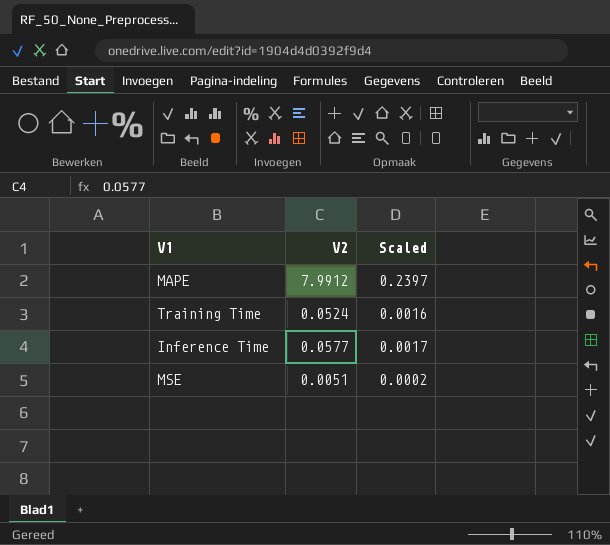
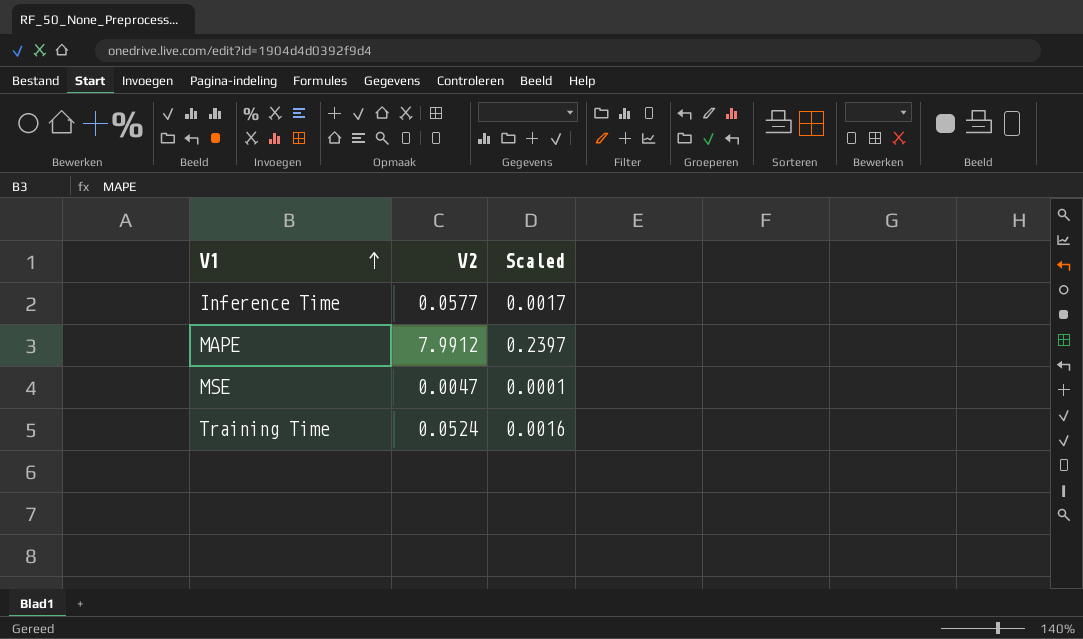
row order: none -> V1 ascending
MSE | V2: 0.0051 -> 0.0047
MSE | Scaled: 0.0002 -> 0.0001

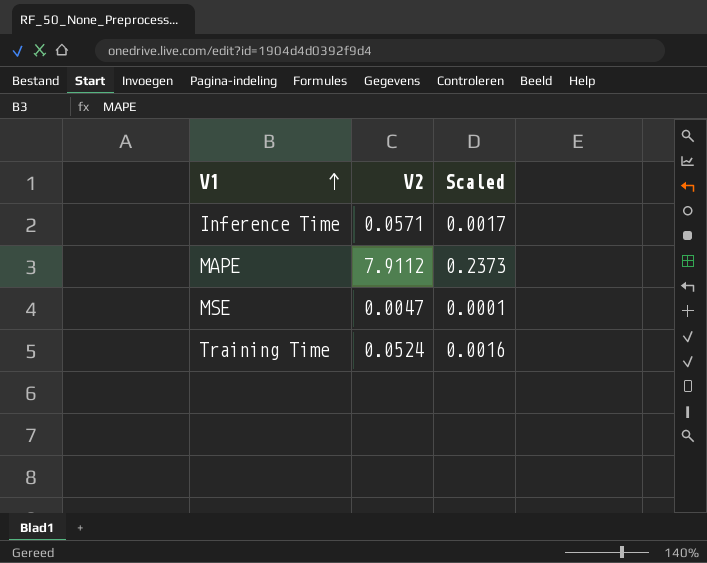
Inference Time | V2: 0.0577 -> 0.0571
MAPE | V2: 7.9912 -> 7.9112
MAPE | Scaled: 0.2397 -> 0.2373

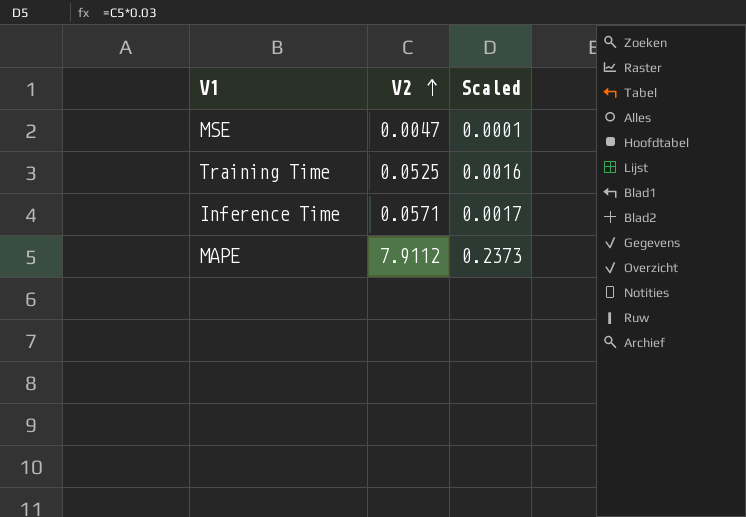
row order: V1 ascending -> V2 ascending
Training Time | V2: 0.0524 -> 0.0525

